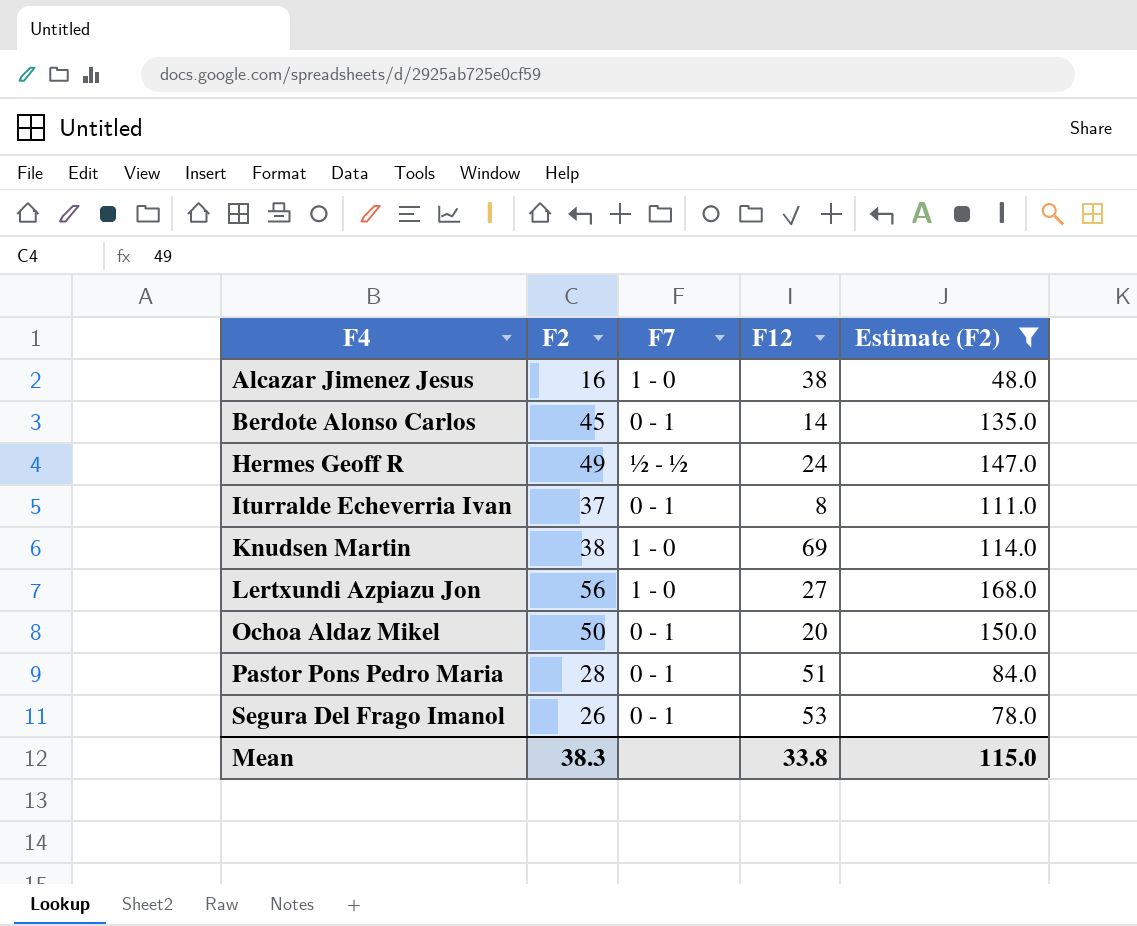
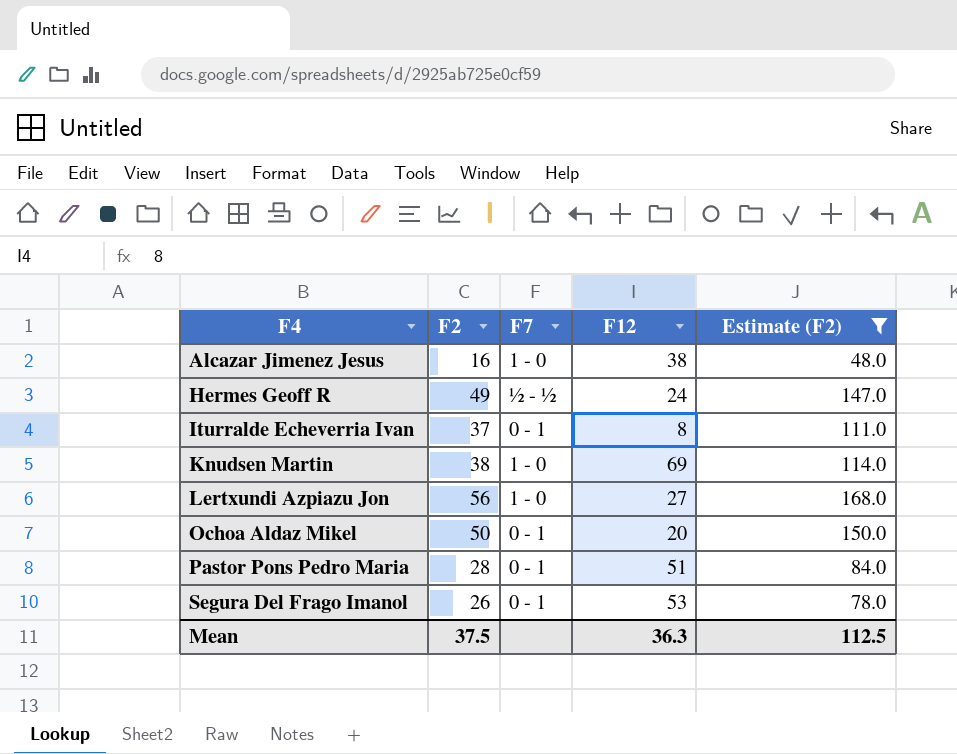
row Berdote Alonso Carlos: 45 | 0 - 1 | 14 | 135.0 -> none
Mean | F2: 38.3 -> 37.5
Mean | F12: 33.8 -> 36.3
Mean | Estimate (F2): 115.0 -> 112.5

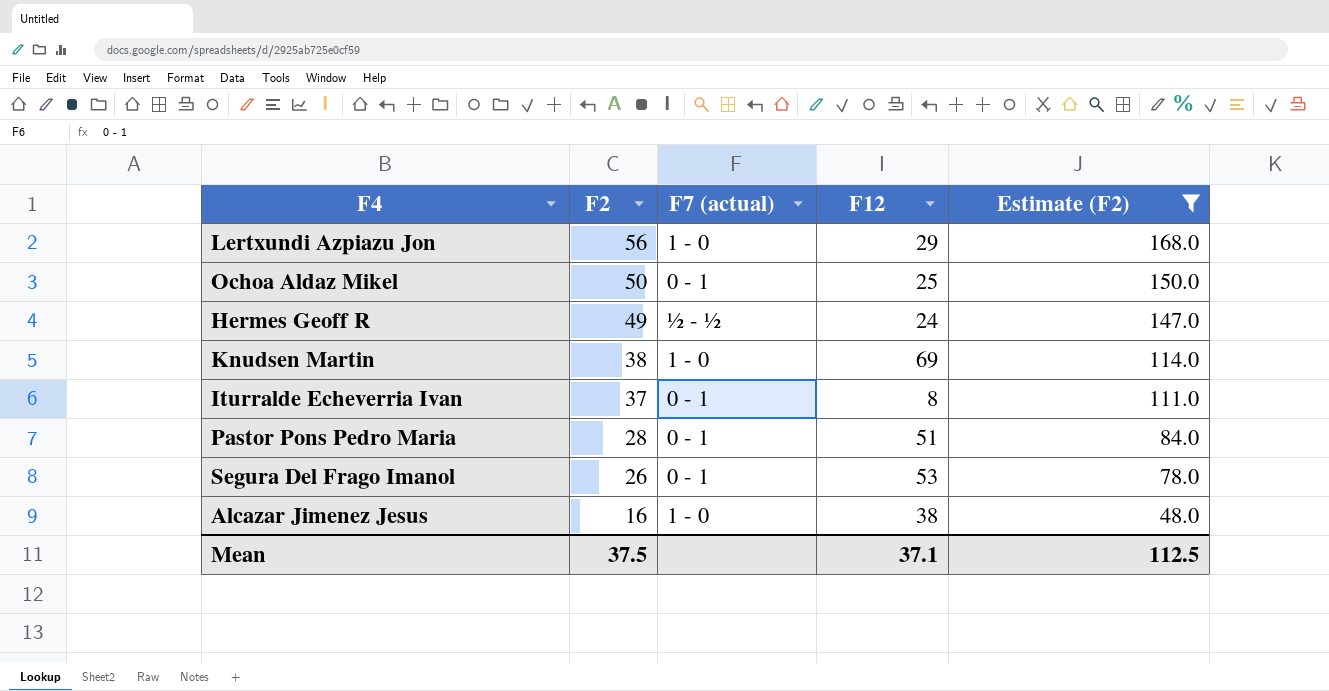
row order: F4 ascending -> F2 descending
column name: F7 -> F7 (actual)
Lertxundi Azpiazu Jon | F12: 27 -> 29
Ochoa Aldaz Mikel | F12: 20 -> 25
Mean | F12: 36.3 -> 37.1

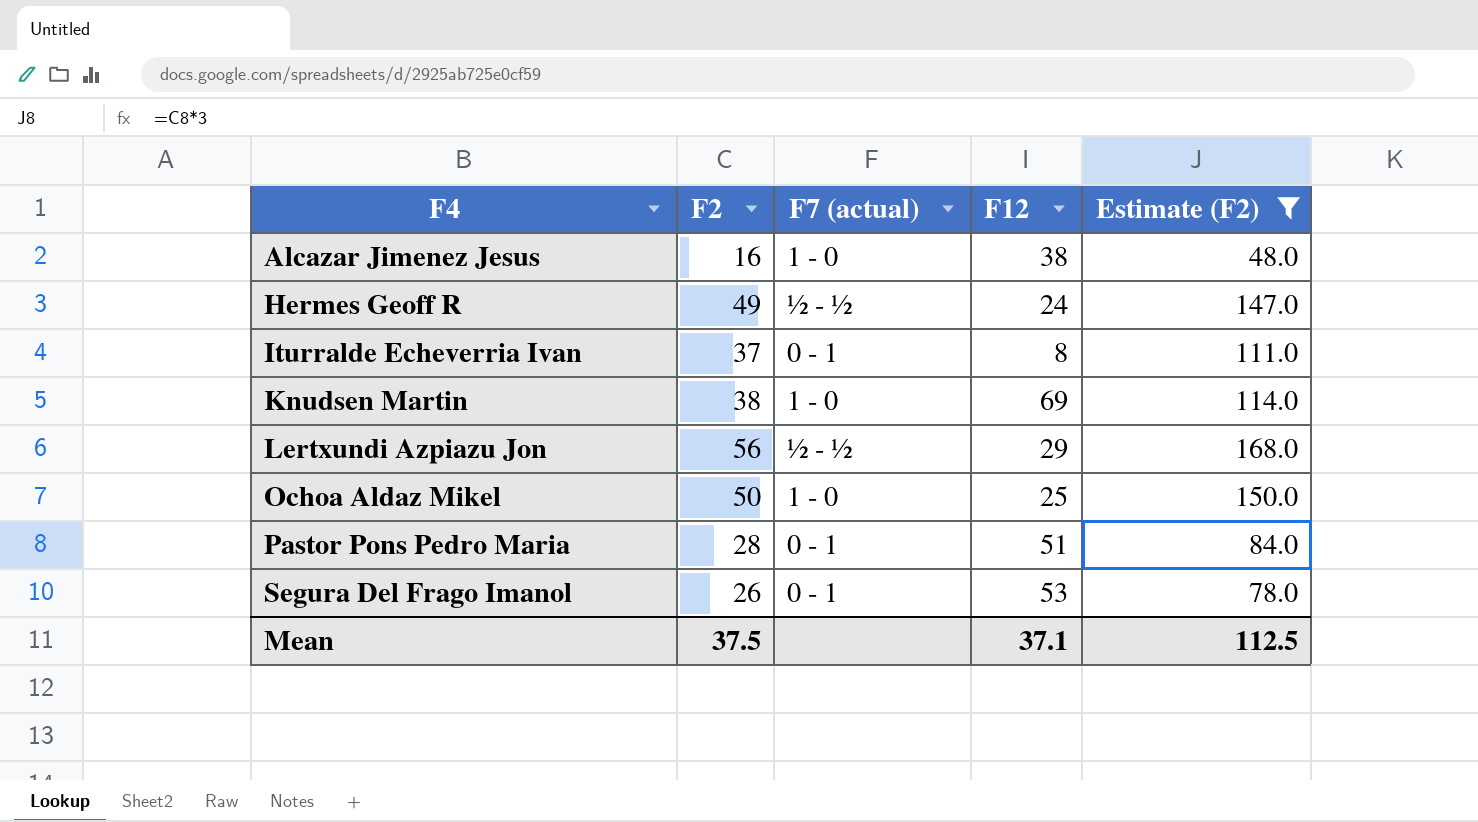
row order: F2 descending -> F4 ascending
Lertxundi Azpiazu Jon | F7 (actual): 1 - 0 -> ½ - ½
Ochoa Aldaz Mikel | F7 (actual): 0 - 1 -> 1 - 0

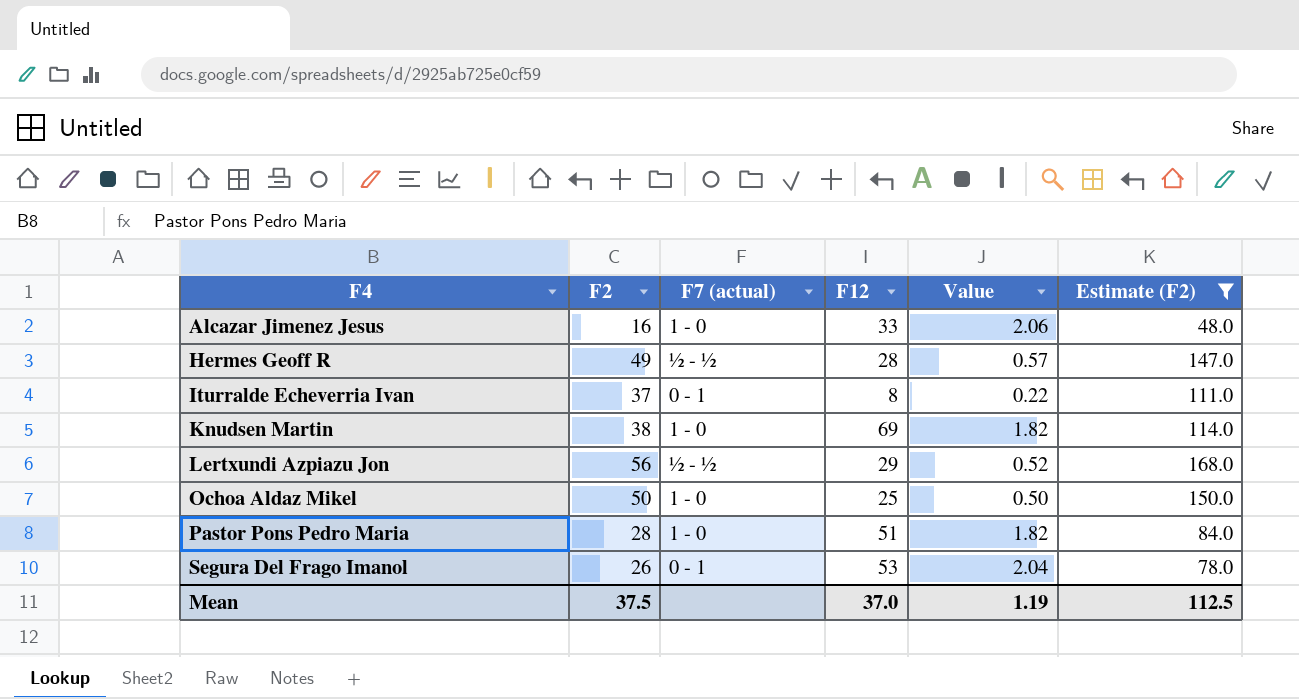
column Value | formula: none -> [F12] / [F2]
Alcazar Jimenez Jesus | F12: 38 -> 33
Hermes Geoff R | F12: 24 -> 28
Pastor Pons Pedro Maria | F7 (actual): 0 - 1 -> 1 - 0
Mean | F12: 37.1 -> 37.0

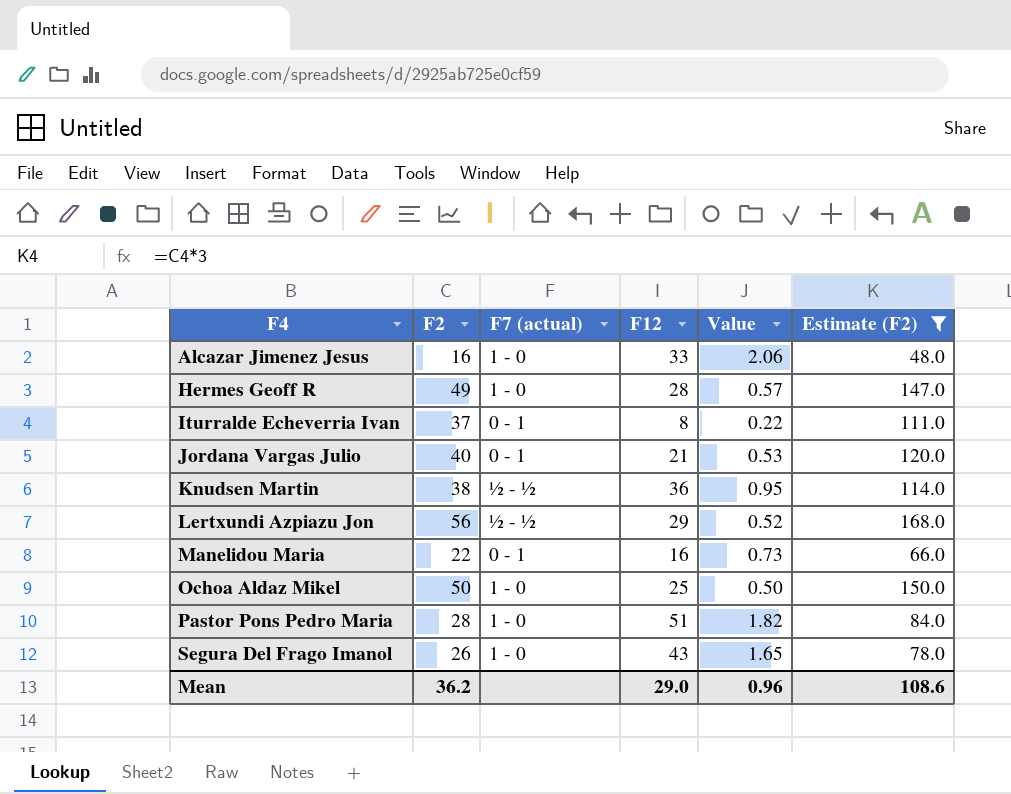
Hermes Geoff R | F7 (actual): ½ - ½ -> 1 - 0
row Jordana Vargas Julio: none -> 40 | 0 - 1 | 21 | 0.53 | 120.0
Knudsen Martin | F7 (actual): 1 - 0 -> ½ - ½
Knudsen Martin | F12: 69 -> 36
Knudsen Martin | Value: 1.82 -> 0.95
row Manelidou Maria: none -> 22 | 0 - 1 | 16 | 0.73 | 66.0
Segura Del Frago Imanol | F7 (actual): 0 - 1 -> 1 - 0
Segura Del Frago Imanol | F12: 53 -> 43
Segura Del Frago Imanol | Value: 2.04 -> 1.65
Mean | F2: 37.5 -> 36.2
Mean | F12: 37.0 -> 29.0
Mean | Value: 1.19 -> 0.96
Mean | Estimate (F2): 112.5 -> 108.6

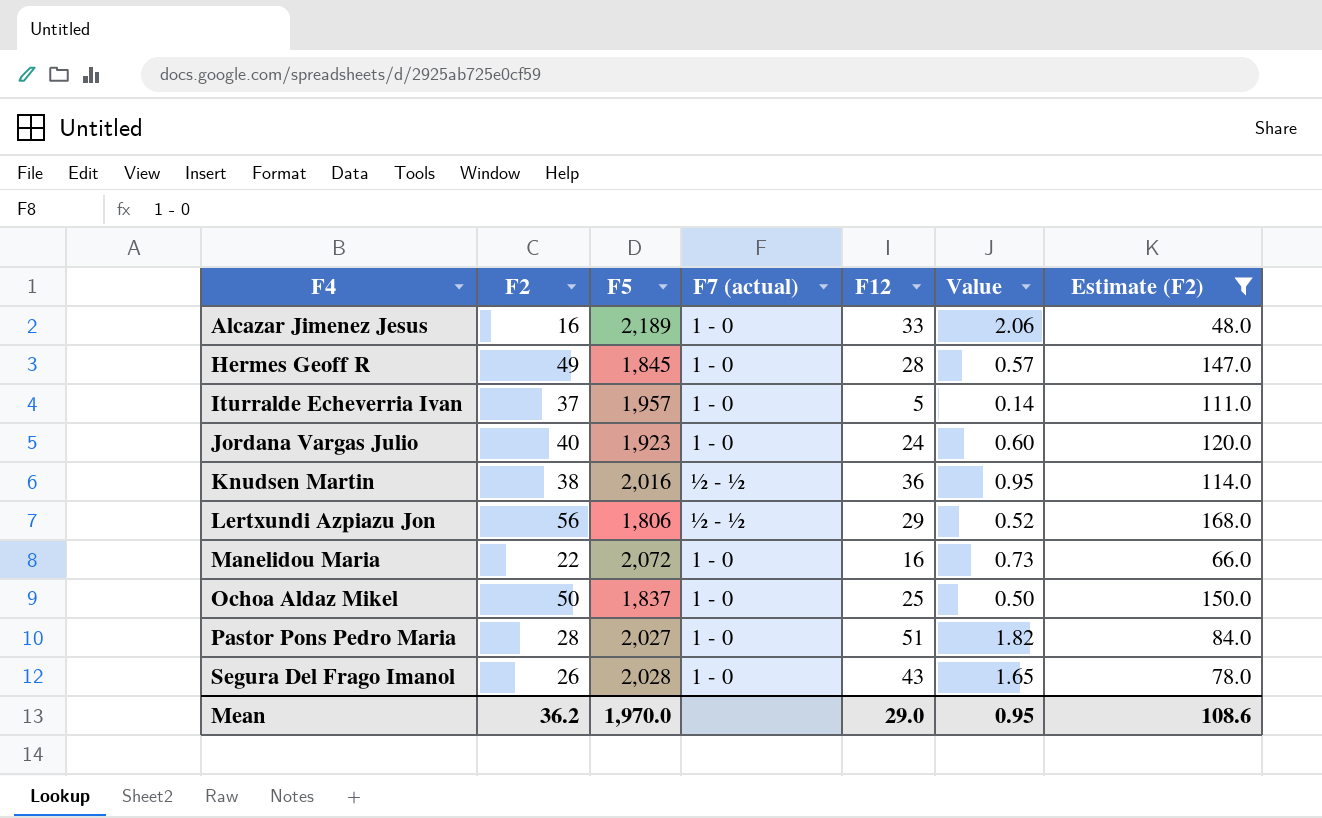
column F5 | position: none -> 3
Iturralde Echeverria Ivan | F7 (actual): 0 - 1 -> 1 - 0
Iturralde Echeverria Ivan | F12: 8 -> 5
Iturralde Echeverria Ivan | Value: 0.22 -> 0.14
Jordana Vargas Julio | F7 (actual): 0 - 1 -> 1 - 0
Jordana Vargas Julio | F12: 21 -> 24
Jordana Vargas Julio | Value: 0.53 -> 0.60
Manelidou Maria | F7 (actual): 0 - 1 -> 1 - 0
Mean | Value: 0.96 -> 0.95

